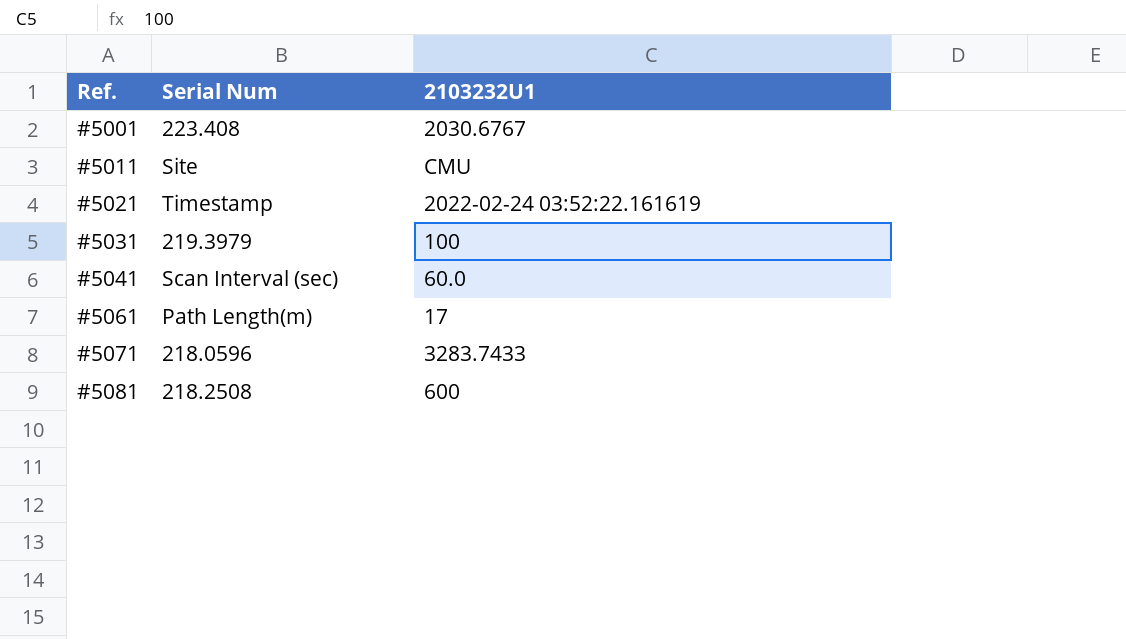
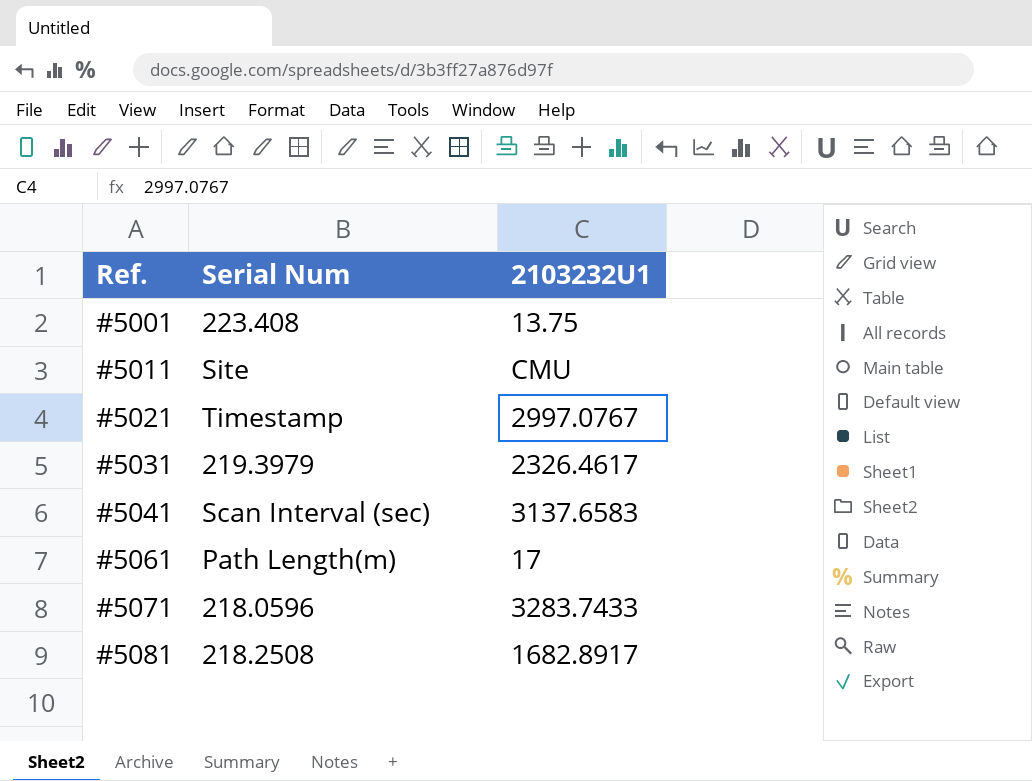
#5001 | 2103232U1: 2030.6767 -> 13.75
#5021 | 2103232U1: 2022-02-24 03:52:22.161619 -> 2997.0767
#5031 | 2103232U1: 100 -> 2326.4617
#5041 | 2103232U1: 60.0 -> 3137.6583
#5081 | 2103232U1: 600 -> 1682.8917

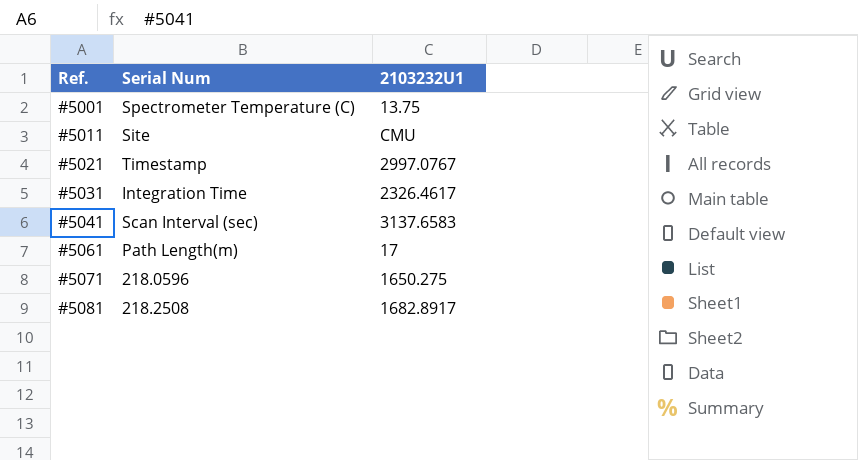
#5001 | Serial Num: 223.408 -> Spectrometer Temperature (C)
#5031 | Serial Num: 219.3979 -> Integration Time
#5071 | 2103232U1: 3283.7433 -> 1650.275

